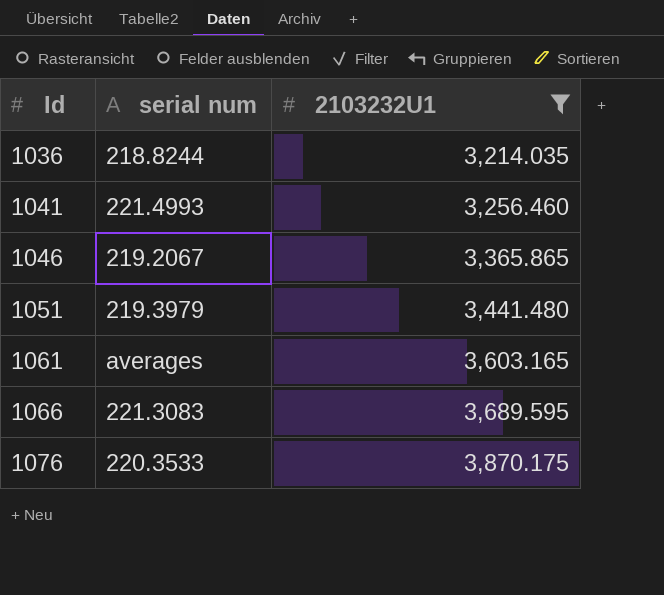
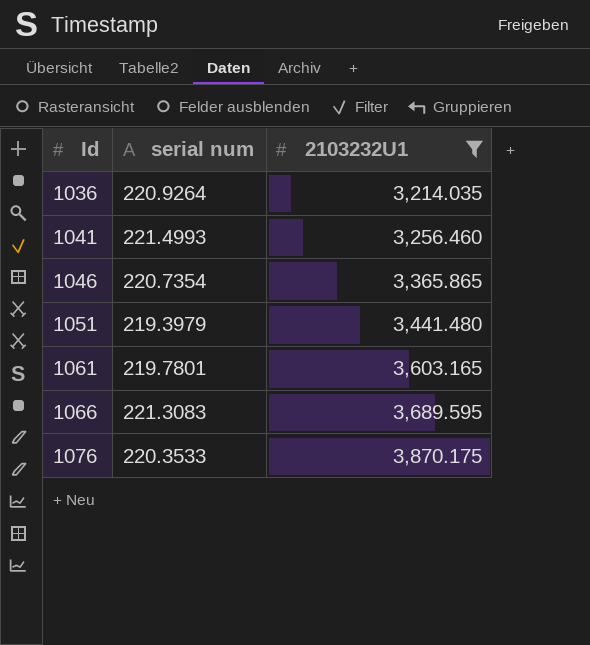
1036 | serial num: 218.8244 -> 220.9264
1046 | serial num: 219.2067 -> 220.7354
1061 | serial num: averages -> 219.7801

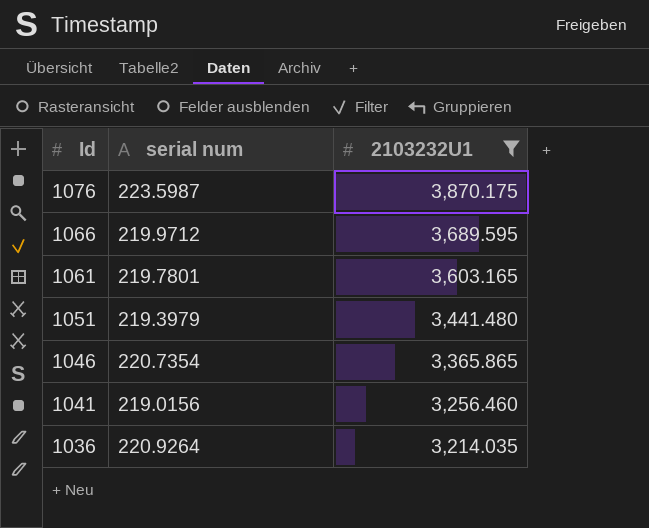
row order: Id ascending -> Id descending
1076 | serial num: 220.3533 -> 223.5987
1066 | serial num: 221.3083 -> 219.9712
1041 | serial num: 221.4993 -> 219.0156

